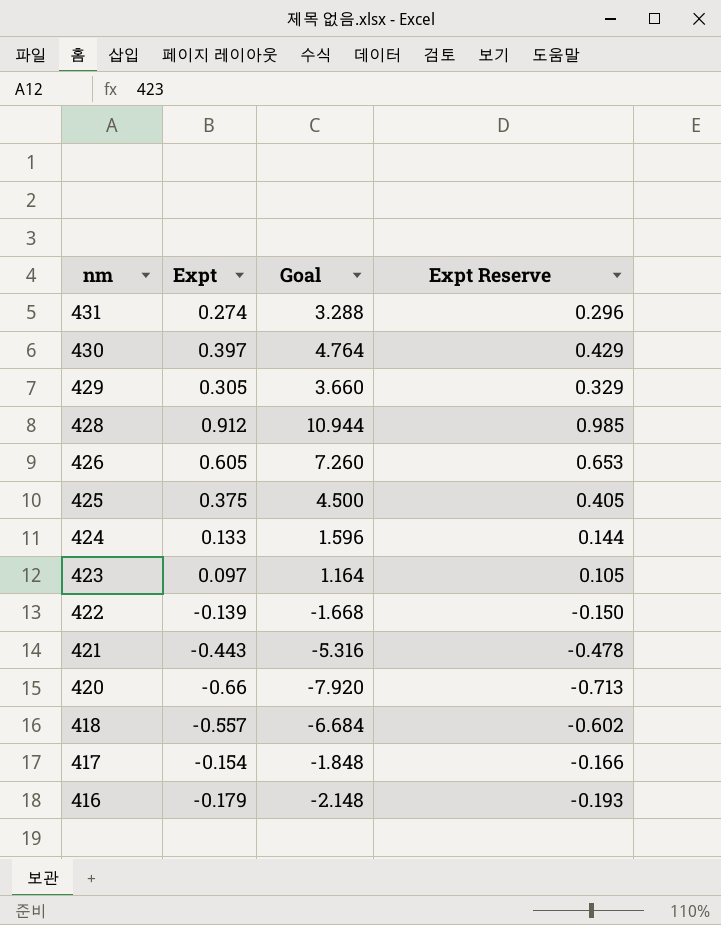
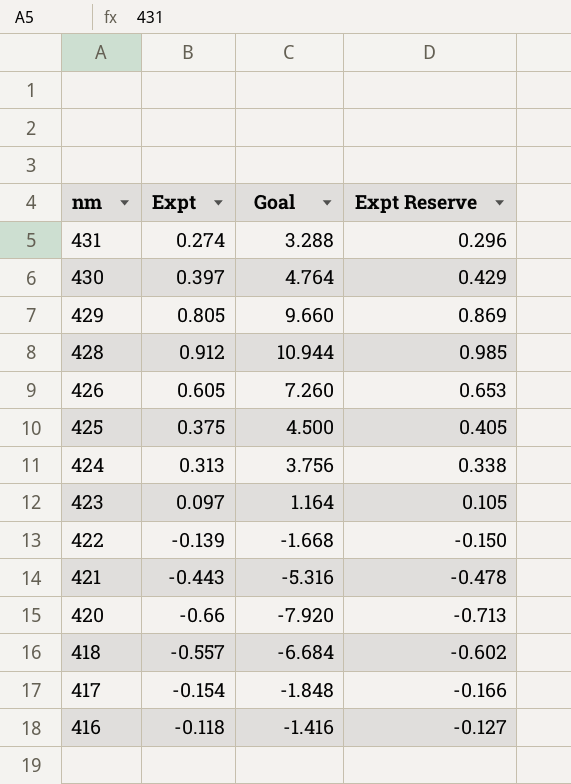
429 | Expt: 0.305 -> 0.805
429 | Goal: 3.660 -> 9.660
429 | Expt Reserve: 0.329 -> 0.869
424 | Expt: 0.133 -> 0.313
424 | Goal: 1.596 -> 3.756
424 | Expt Reserve: 0.144 -> 0.338
416 | Expt: -0.179 -> -0.118
416 | Goal: -2.148 -> -1.416
416 | Expt Reserve: -0.193 -> -0.127

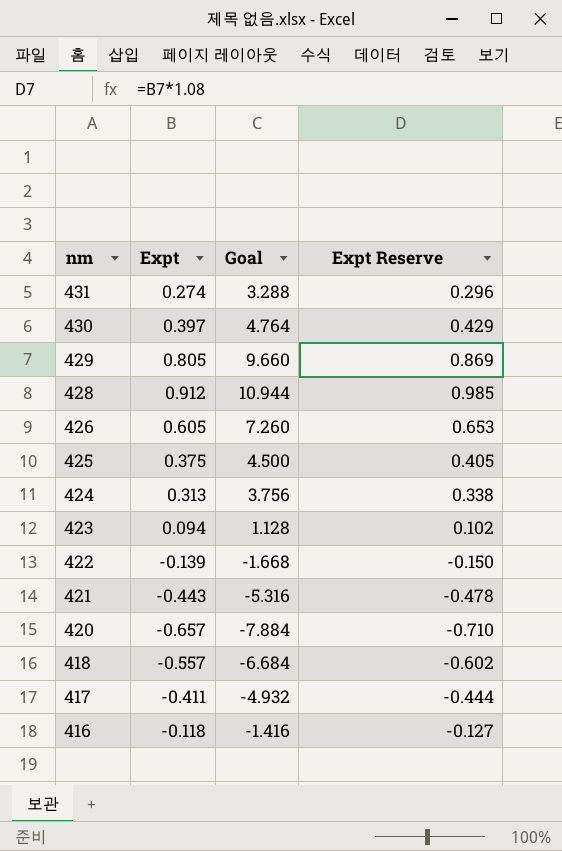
423 | Expt: 0.097 -> 0.094
423 | Goal: 1.164 -> 1.128
423 | Expt Reserve: 0.105 -> 0.102
420 | Expt: -0.66 -> -0.657
420 | Goal: -7.920 -> -7.884
420 | Expt Reserve: -0.713 -> -0.710
417 | Expt: -0.154 -> -0.411
417 | Goal: -1.848 -> -4.932
417 | Expt Reserve: -0.166 -> -0.444

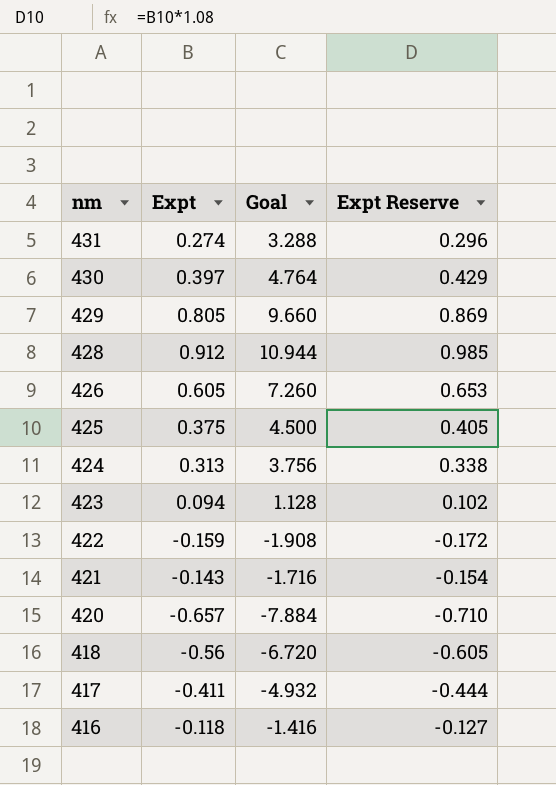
422 | Expt: -0.139 -> -0.159
422 | Goal: -1.668 -> -1.908
422 | Expt Reserve: -0.150 -> -0.172
421 | Expt: -0.443 -> -0.143
421 | Goal: -5.316 -> -1.716
421 | Expt Reserve: -0.478 -> -0.154
418 | Expt: -0.557 -> -0.56
418 | Goal: -6.684 -> -6.720
418 | Expt Reserve: -0.602 -> -0.605

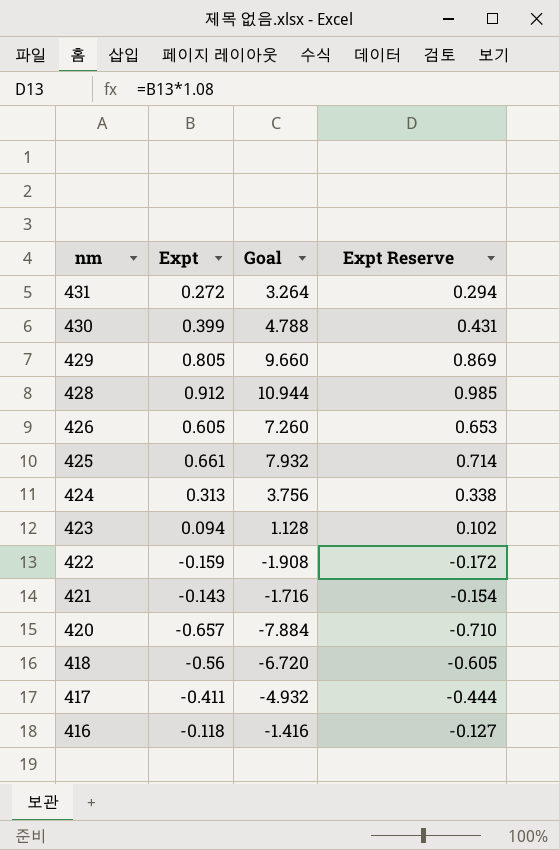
431 | Expt: 0.274 -> 0.272
431 | Goal: 3.288 -> 3.264
431 | Expt Reserve: 0.296 -> 0.294
430 | Expt: 0.397 -> 0.399
430 | Goal: 4.764 -> 4.788
430 | Expt Reserve: 0.429 -> 0.431
425 | Expt: 0.375 -> 0.661
425 | Goal: 4.500 -> 7.932
425 | Expt Reserve: 0.405 -> 0.714

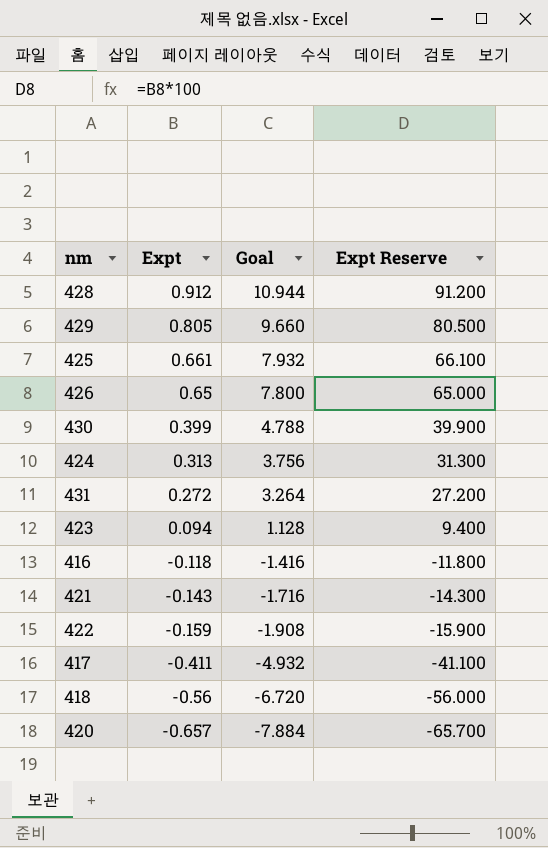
row order: nm descending -> Expt descending
column Expt Reserve | formula: [Expt] * 1.08 -> [Expt] * 100
426 | Expt: 0.605 -> 0.65
426 | Goal: 7.260 -> 7.800

